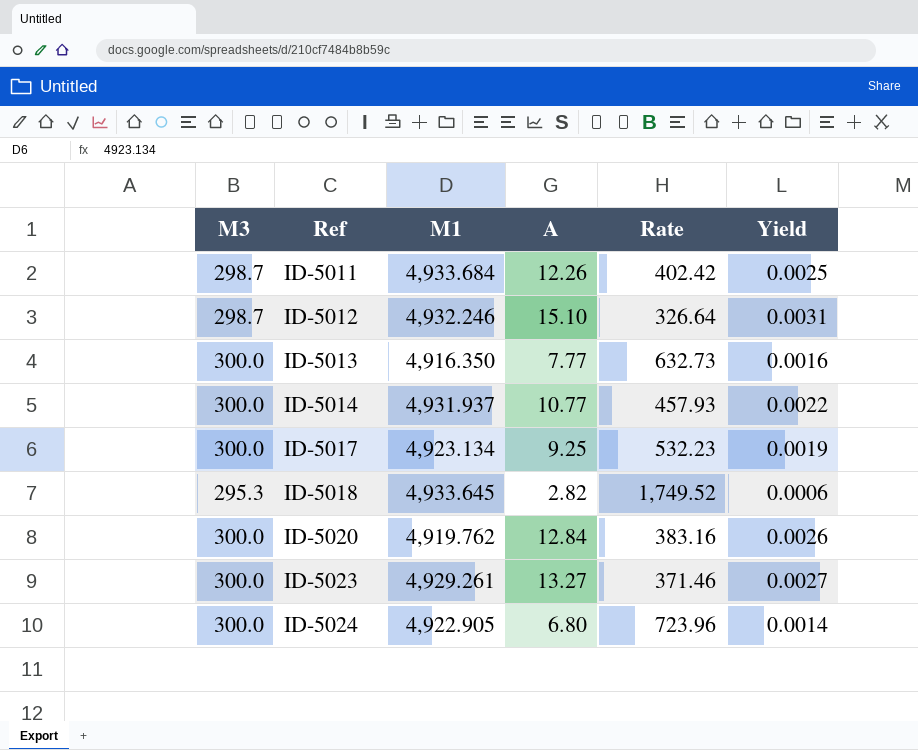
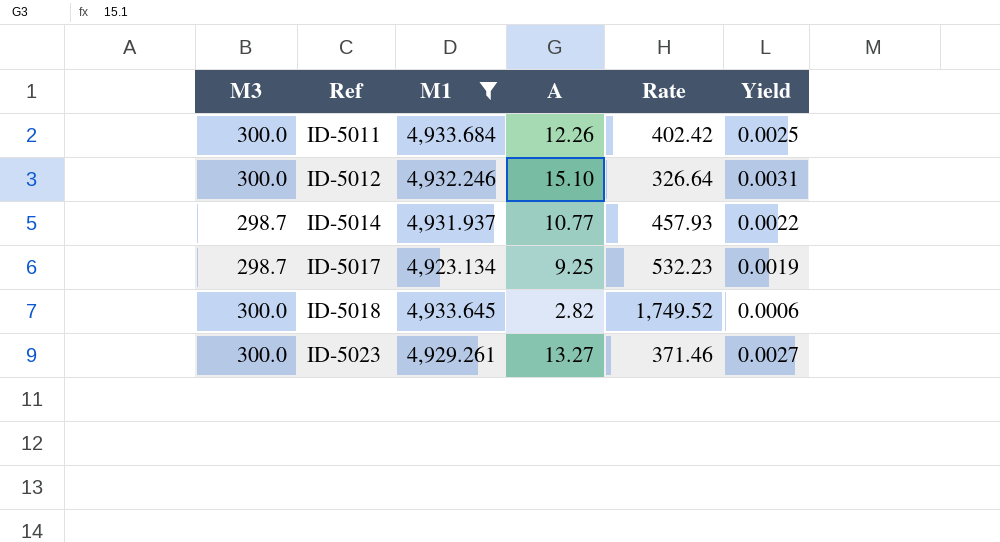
filter: none -> M1 >= 4,923.134
ID-5011 | M3: 298.7 -> 300.0
ID-5012 | M3: 298.7 -> 300.0
ID-5014 | M3: 300.0 -> 298.7
ID-5017 | M3: 300.0 -> 298.7
ID-5018 | M3: 295.3 -> 300.0

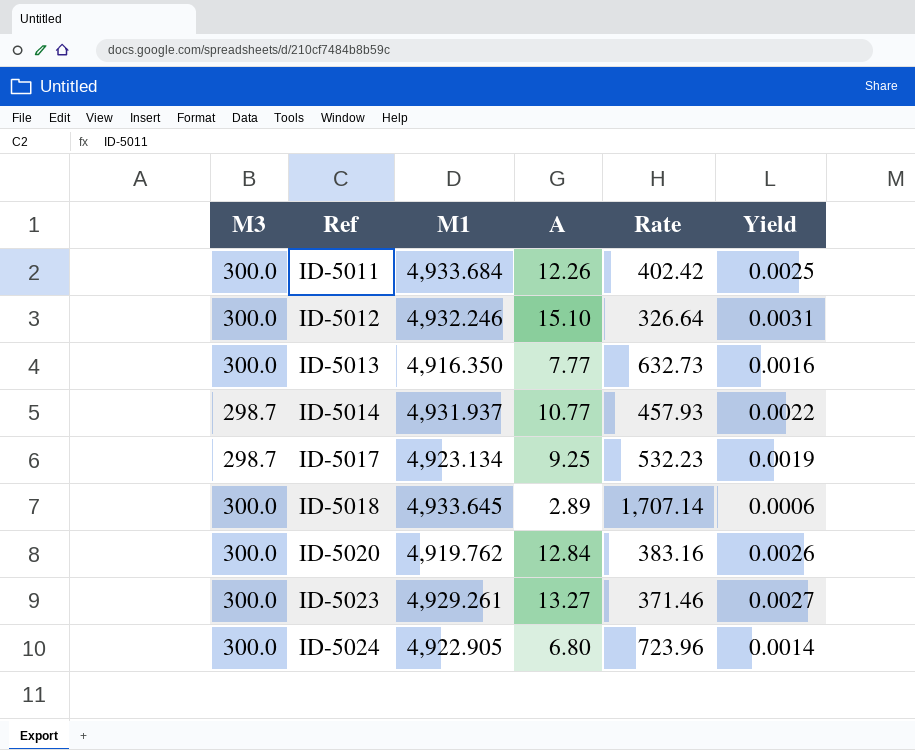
filter: M1 >= 4,923.134 -> none
ID-5018 | A: 2.82 -> 2.89
ID-5018 | Rate: 1,749.52 -> 1,707.14

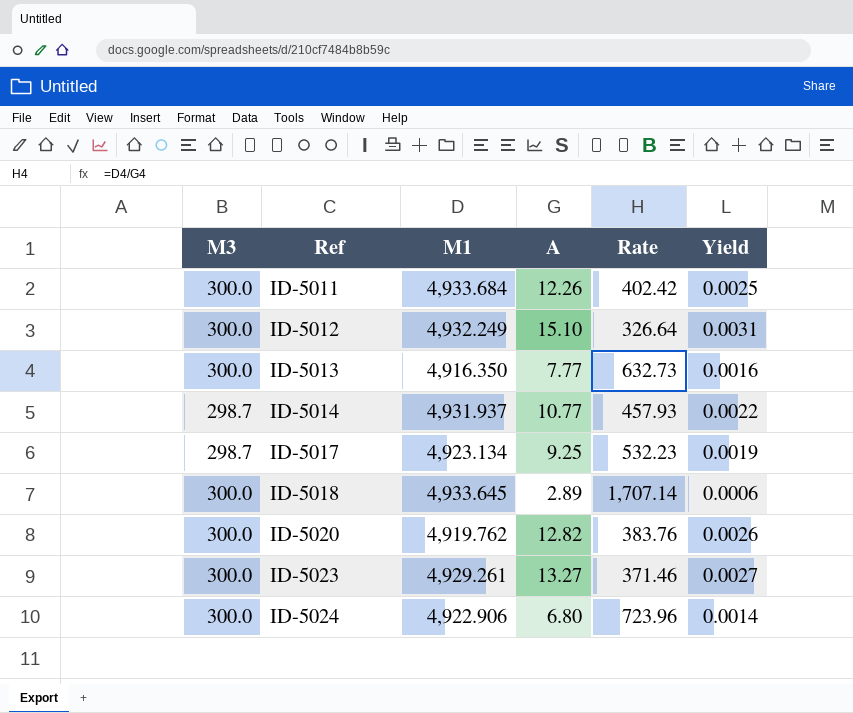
ID-5012 | M1: 4,932.246 -> 4,932.249
ID-5020 | A: 12.84 -> 12.82
ID-5020 | Rate: 383.16 -> 383.76
ID-5024 | M1: 4,922.905 -> 4,922.906

